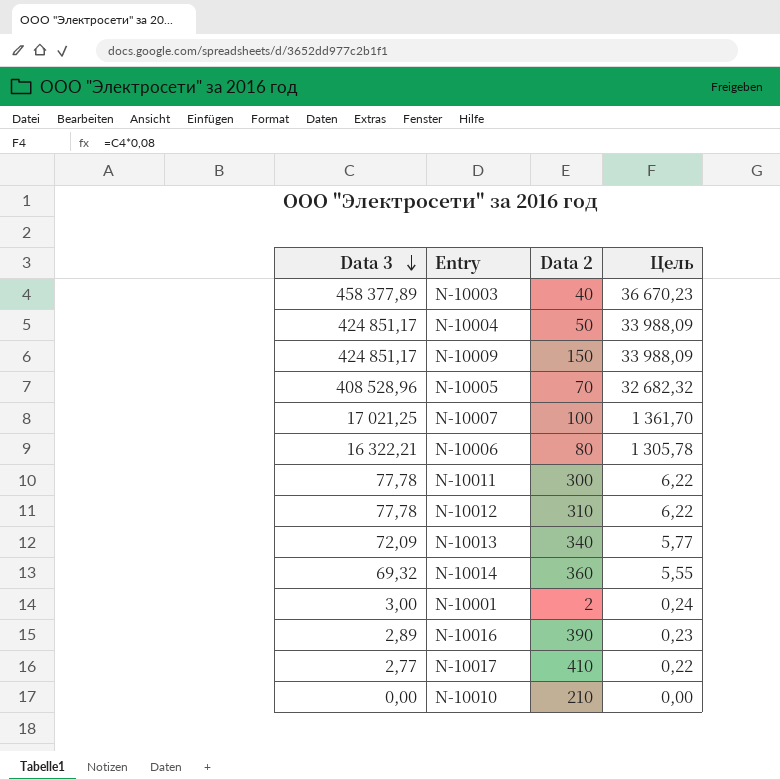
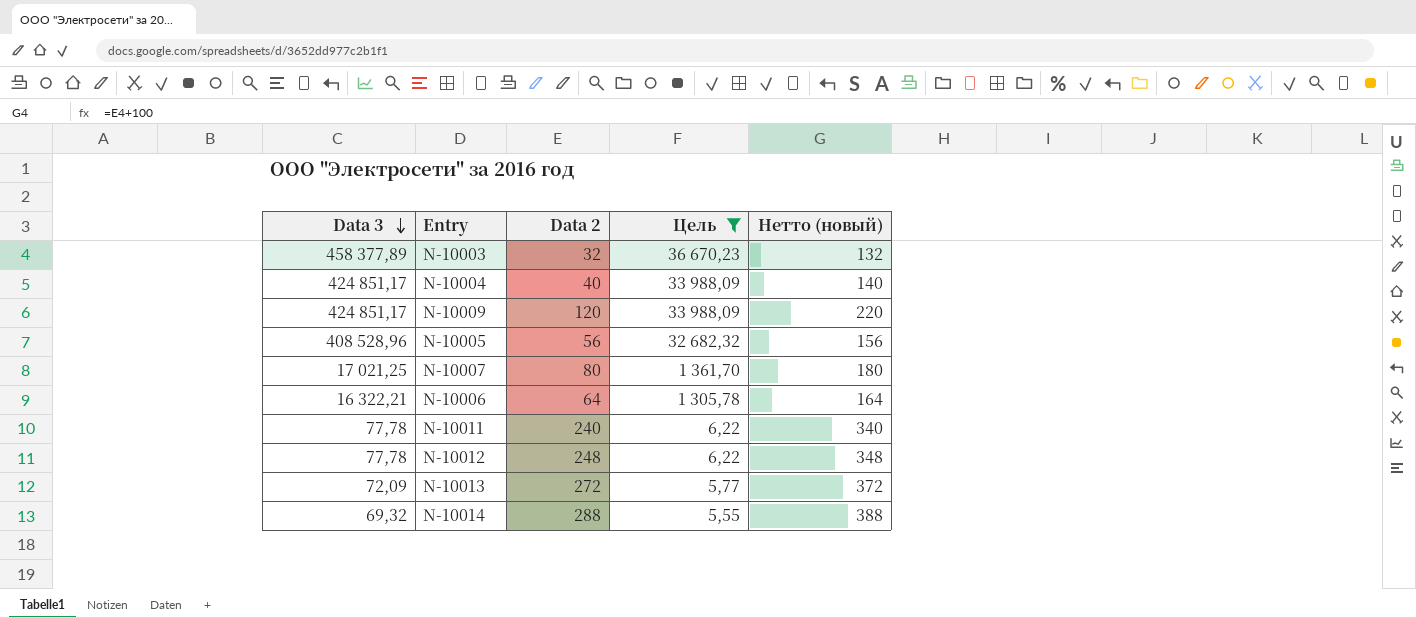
filter: none -> Цель >= 5,55
column Нетто (новый) | formula: none -> [Data 2] + 100
N-10003 | Data 2: 40 -> 32
N-10004 | Data 2: 50 -> 40
N-10009 | Data 2: 150 -> 120
N-10005 | Data 2: 70 -> 56
N-10007 | Data 2: 100 -> 80
N-10006 | Data 2: 80 -> 64
N-10011 | Data 2: 300 -> 240
N-10012 | Data 2: 310 -> 248
N-10013 | Data 2: 340 -> 272
N-10014 | Data 2: 360 -> 288

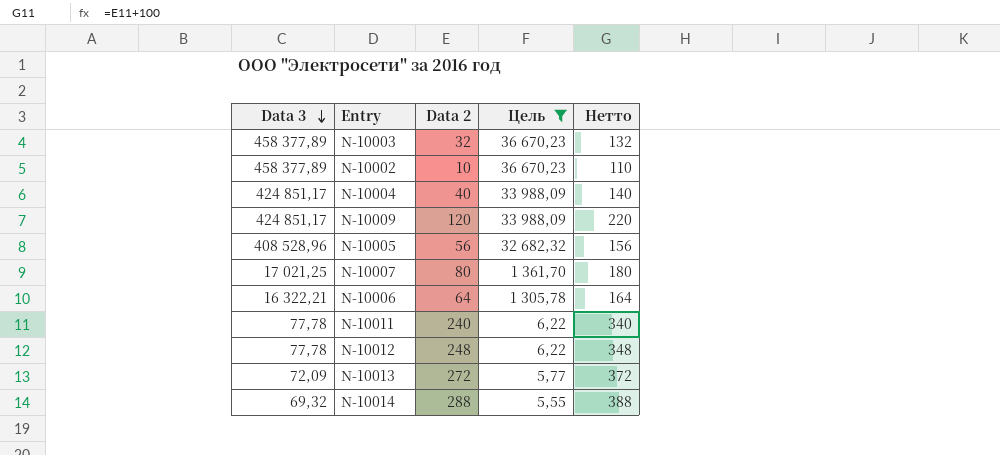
column name: Нетто (новый) -> Нетто
row N-10002: none -> 458 377,89 | 10 | 36 670,23 | 110

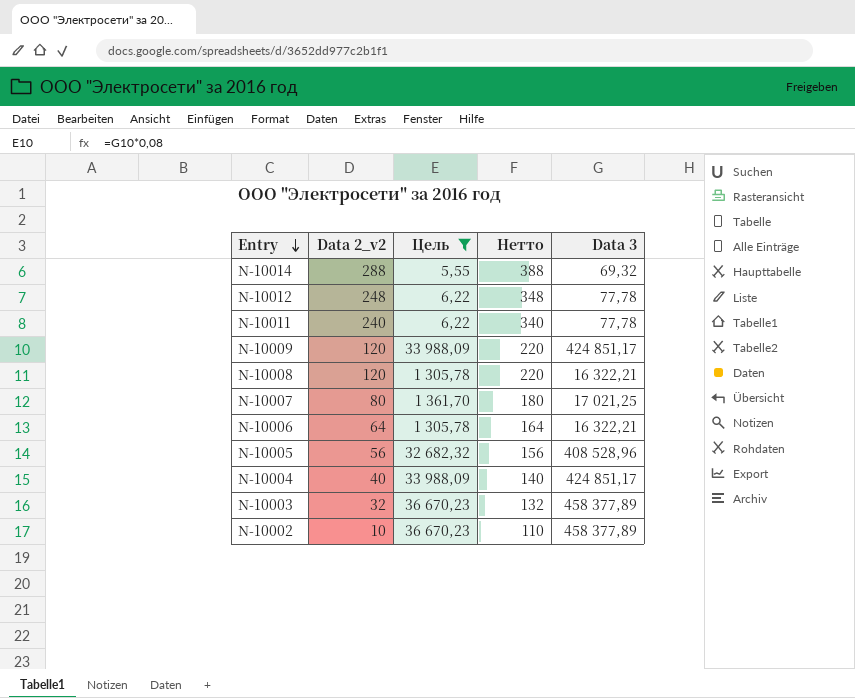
row order: Data 3 descending -> Entry descending
column name: Data 2 -> Data 2_v2
column Data 3 | position: 1 -> 5
row N-10013: 72,09 | 272 | 5,77 | 372 -> none
row N-10008: none -> 120 | 1 305,78 | 220 | 16 322,21

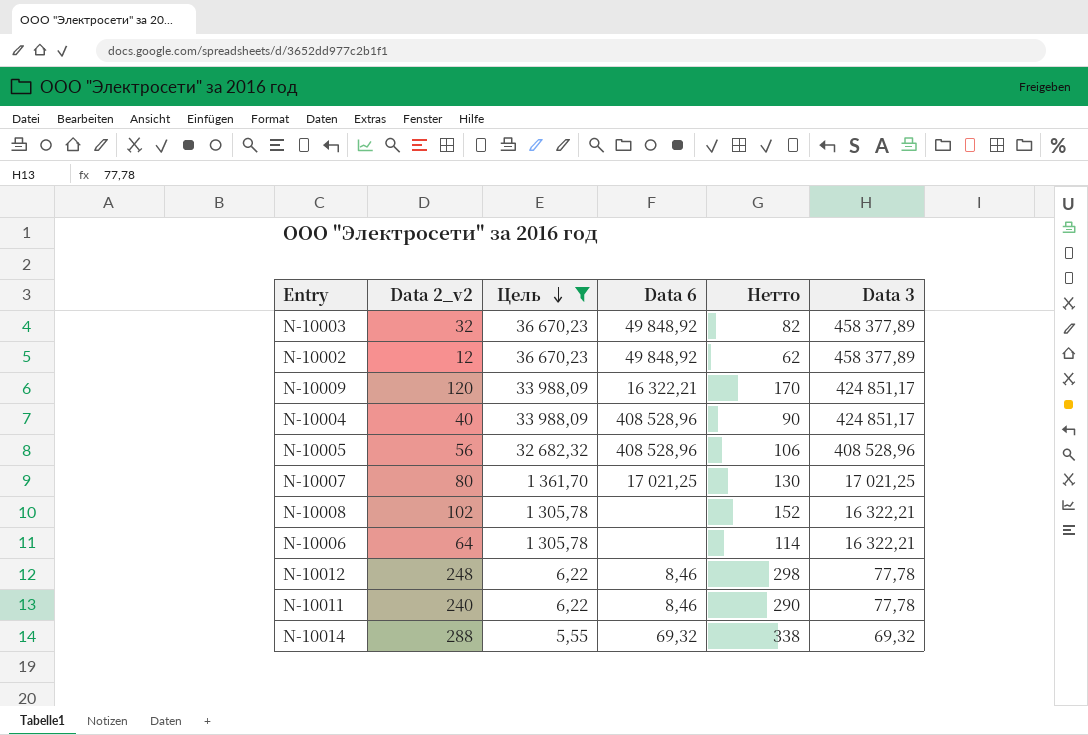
row order: Entry descending -> Цель descending
column Data 6 | position: none -> 4
column Нетто | formula: [Data 2_v2] + 100 -> [Data 2_v2] + 50
N-10002 | Data 2_v2: 10 -> 12
N-10008 | Data 2_v2: 120 -> 102

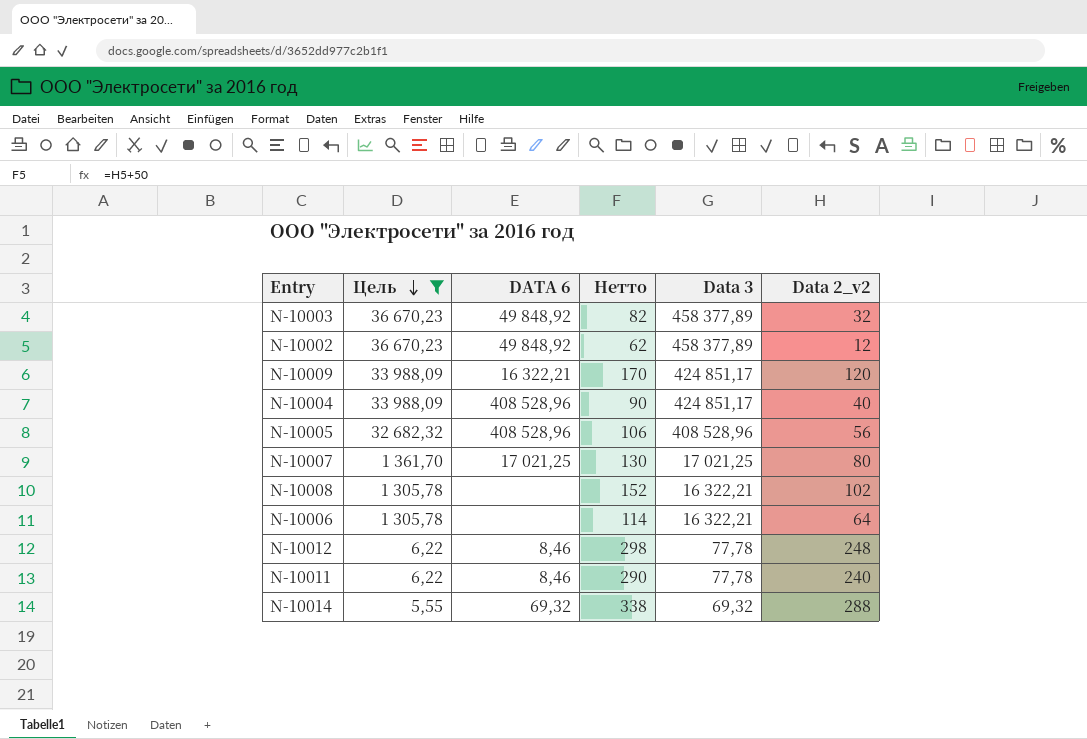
column name: Data 6 -> DATA 6
column Data 2_v2 | position: 2 -> 6

